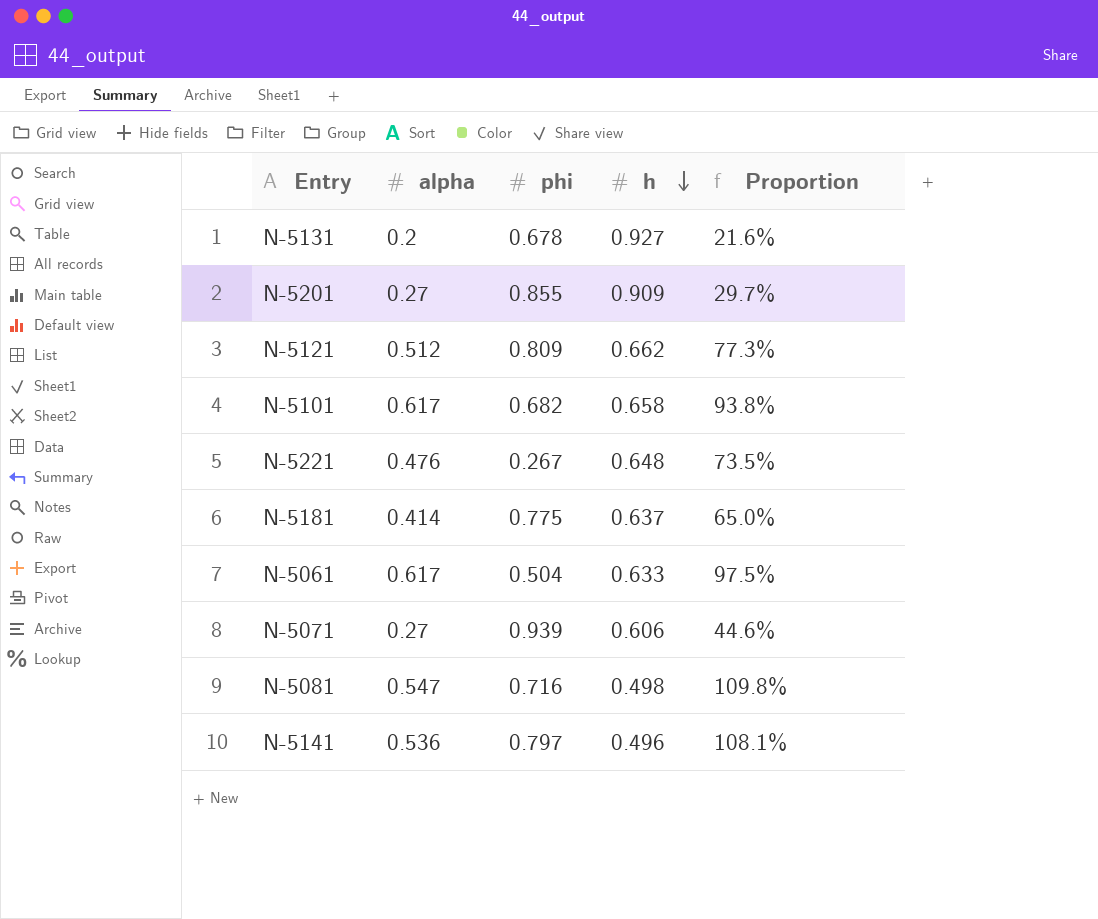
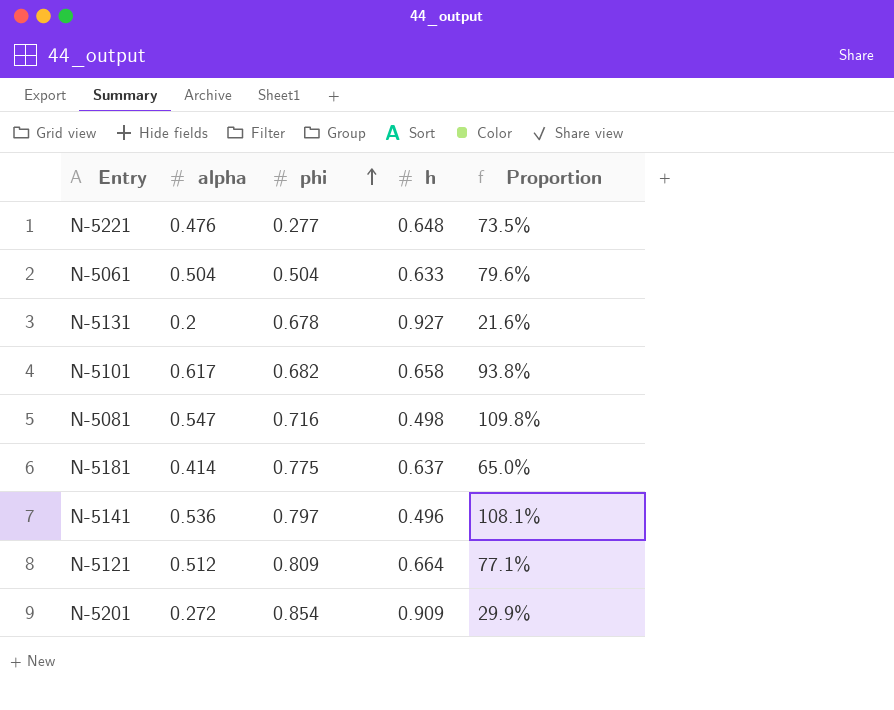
row order: h descending -> phi ascending
row N-5071: 0.27 | 0.939 | 0.606 | 44.6% -> none
N-5221 | phi: 0.267 -> 0.277
N-5061 | alpha: 0.617 -> 0.504
N-5061 | Proportion: 97.5% -> 79.6%
N-5121 | h: 0.662 -> 0.664
N-5121 | Proportion: 77.3% -> 77.1%
N-5201 | alpha: 0.27 -> 0.272
N-5201 | phi: 0.855 -> 0.854
N-5201 | Proportion: 29.7% -> 29.9%

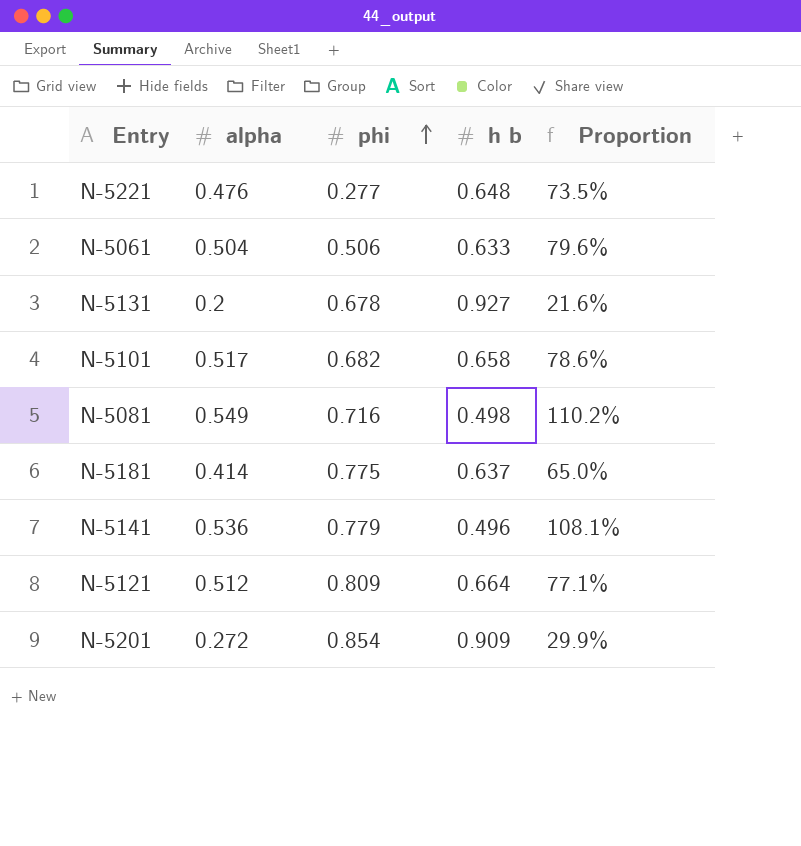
column name: h -> h b
N-5061 | phi: 0.504 -> 0.506
N-5101 | alpha: 0.617 -> 0.517
N-5101 | Proportion: 93.8% -> 78.6%
N-5081 | alpha: 0.547 -> 0.549
N-5081 | Proportion: 109.8% -> 110.2%
N-5141 | phi: 0.797 -> 0.779

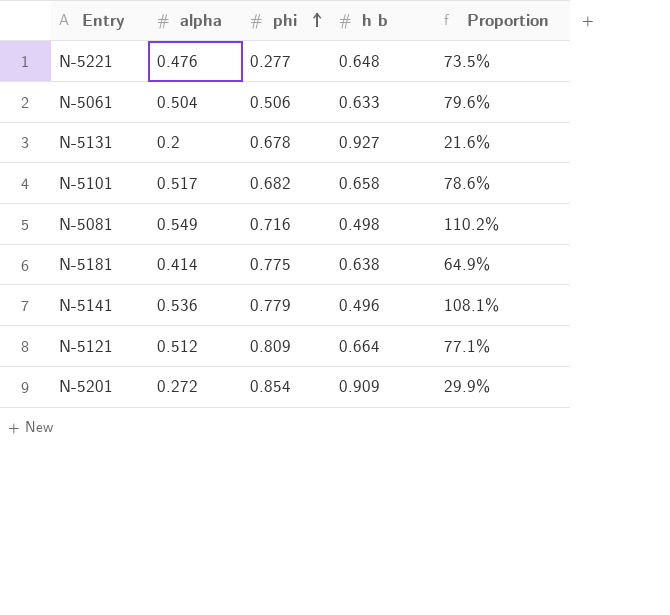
N-5181 | h b: 0.637 -> 0.638
N-5181 | Proportion: 65.0% -> 64.9%

